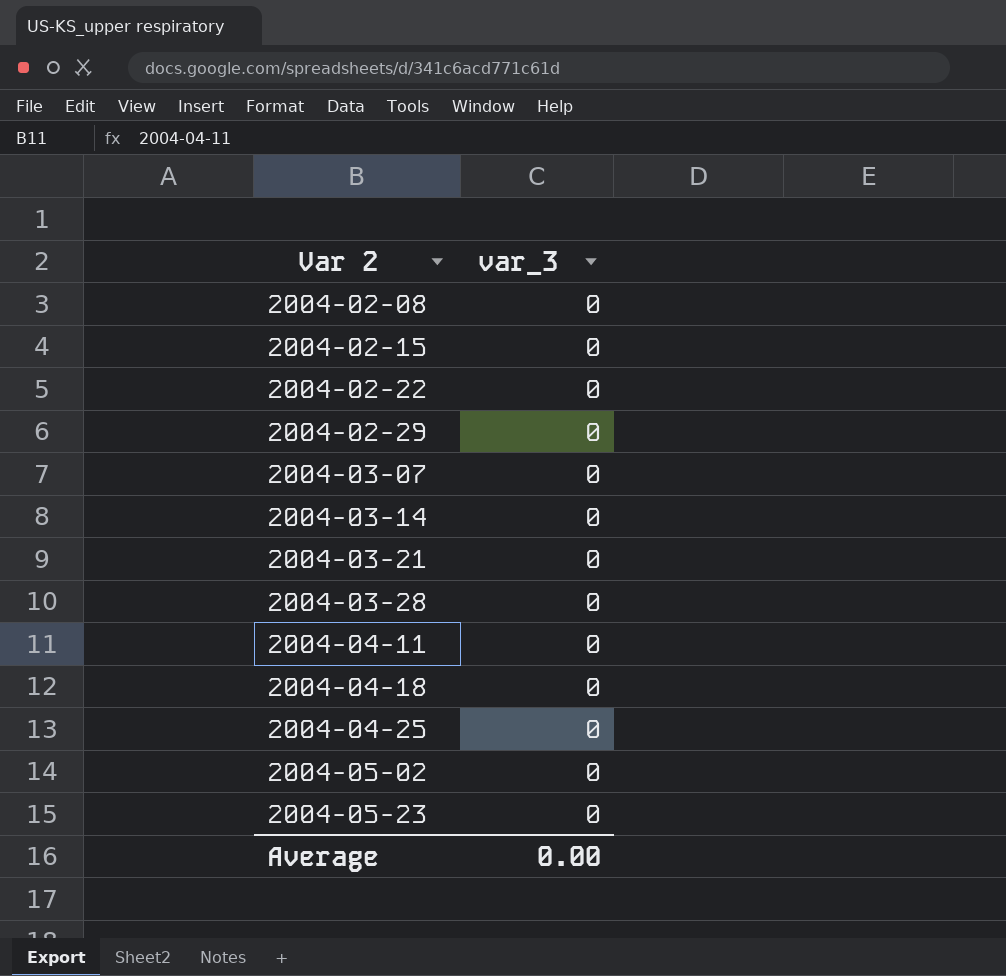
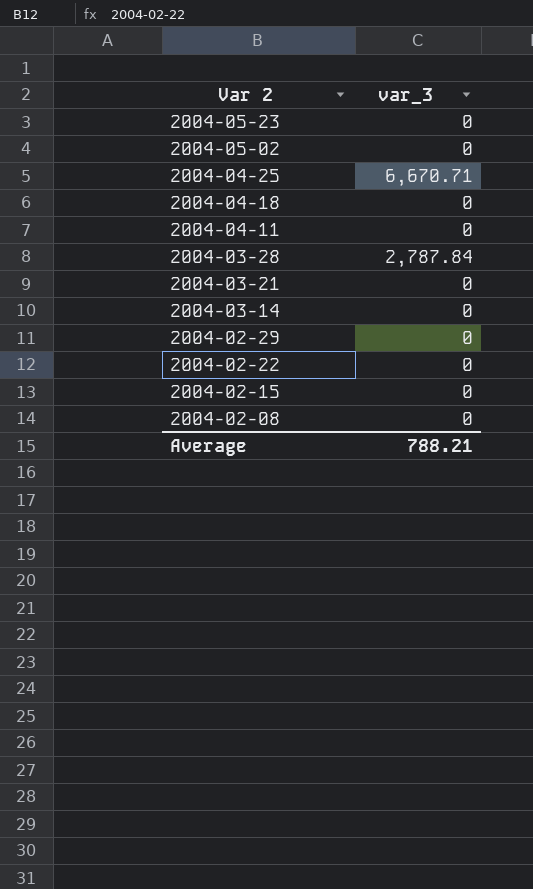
row order: Var 2 ascending -> Var 2 descending
row 2004-03-07: 0 -> none
2004-04-25 | var_3: 0 -> 6,670.71
2004-03-28 | var_3: 0 -> 2,787.84
Average | var_3: 0.00 -> 788.21

